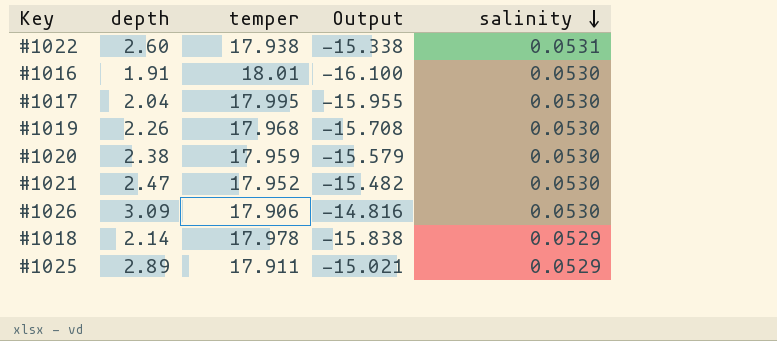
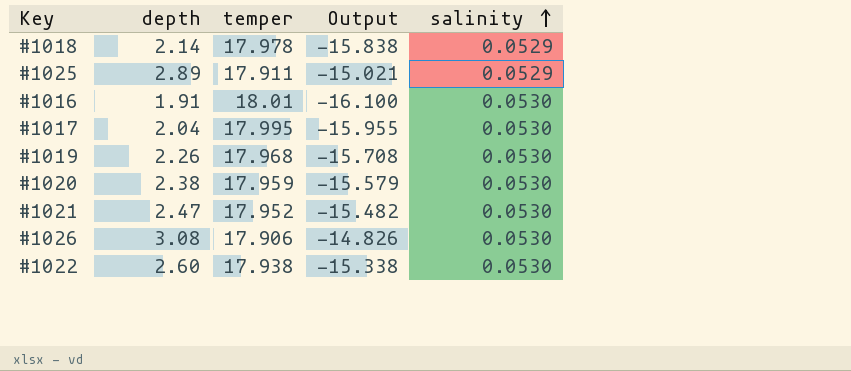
row order: salinity descending -> salinity ascending
#1026 | depth: 3.09 -> 3.08
#1026 | Output: -14.816 -> -14.826
#1022 | salinity: 0.0531 -> 0.0530

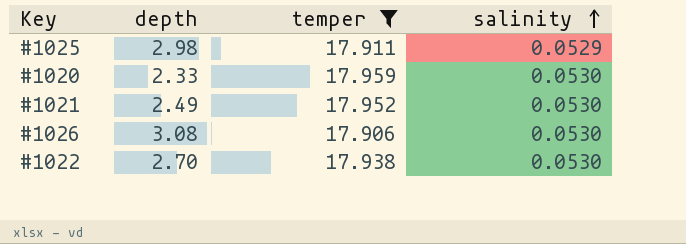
filter: none -> temper <= 17.959
column Output | formula: [depth] - [temper] -> none
#1025 | depth: 2.89 -> 2.98
#1020 | depth: 2.38 -> 2.33
#1021 | depth: 2.47 -> 2.49
#1022 | depth: 2.60 -> 2.70

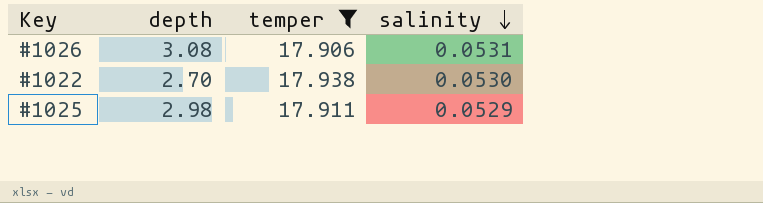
row order: salinity ascending -> salinity descending
row #1020: 2.33 | 17.959 | 0.0530 -> none
row #1021: 2.49 | 17.952 | 0.0530 -> none
#1026 | salinity: 0.0530 -> 0.0531

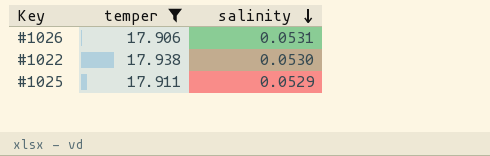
column depth | position: 2 -> none

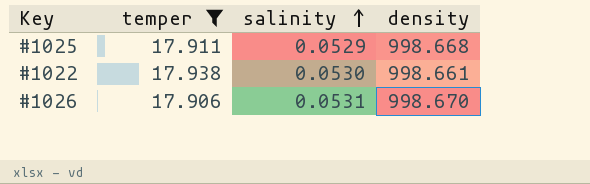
row order: salinity descending -> salinity ascending
column density | position: none -> 4

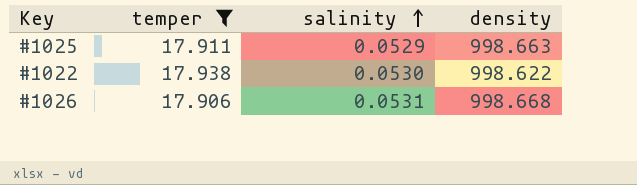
#1025 | density: 998.668 -> 998.663
#1022 | density: 998.661 -> 998.622
#1026 | density: 998.670 -> 998.668

